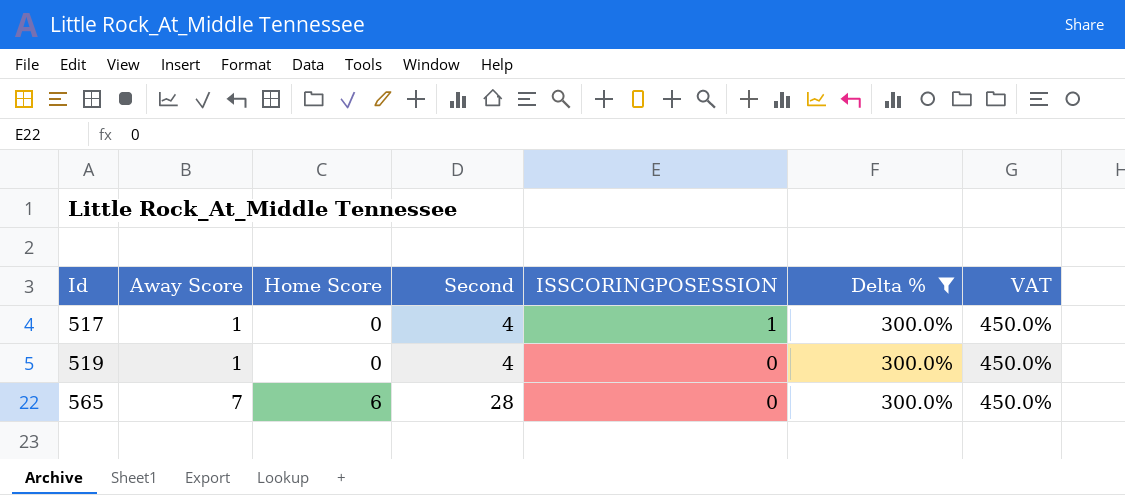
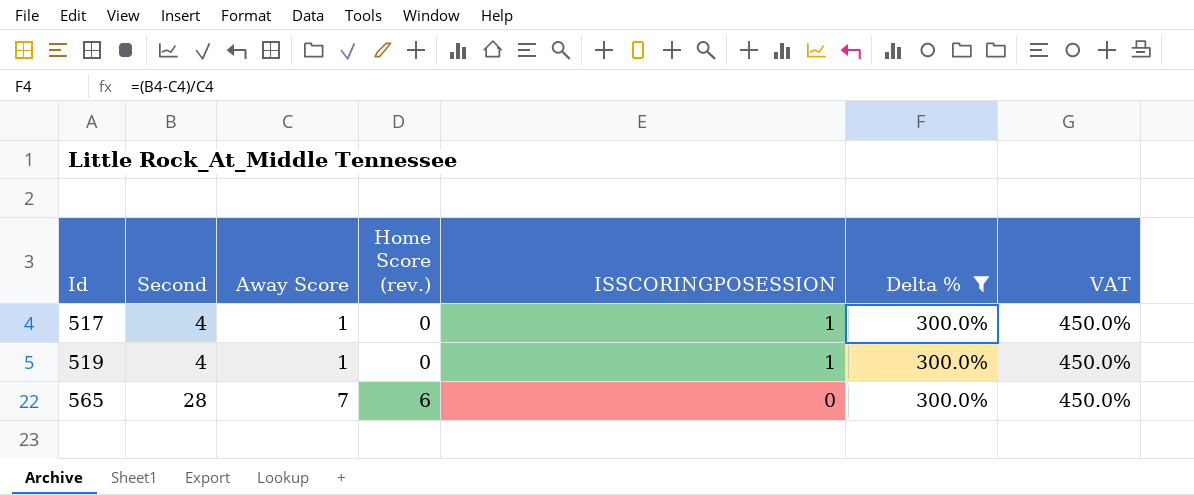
column Second | position: 4 -> 2
column name: Home Score -> Home Score (rev.)
519 | ISSCORINGPOSESSION: 0 -> 1

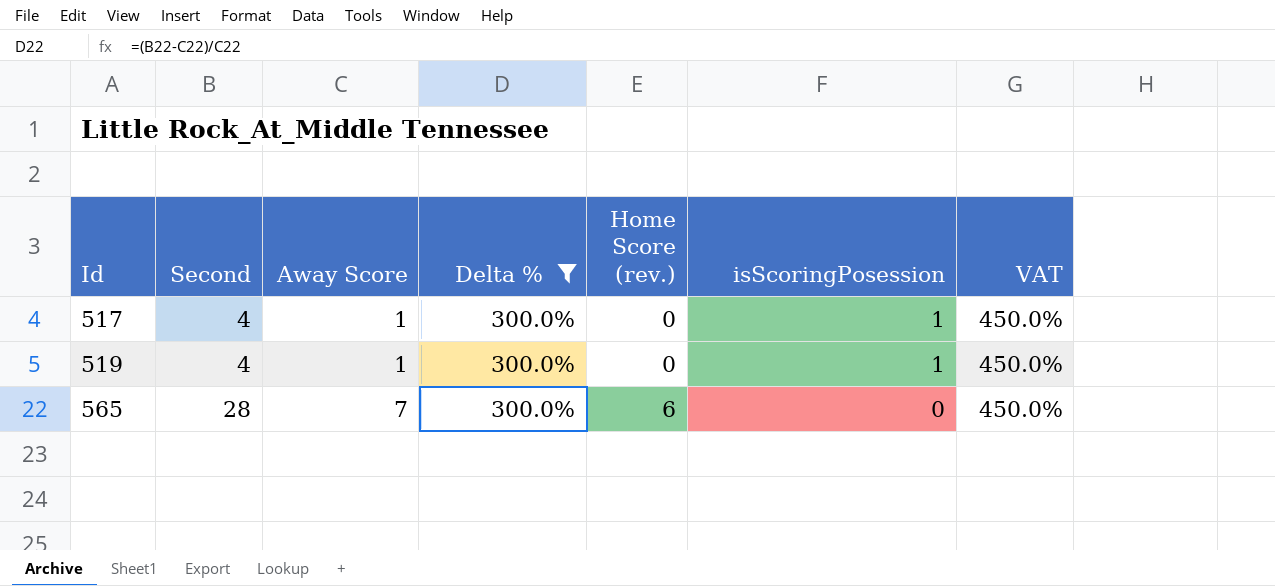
column Delta % | position: 6 -> 4
column name: ISSCORINGPOSESSION -> isScoringPosession

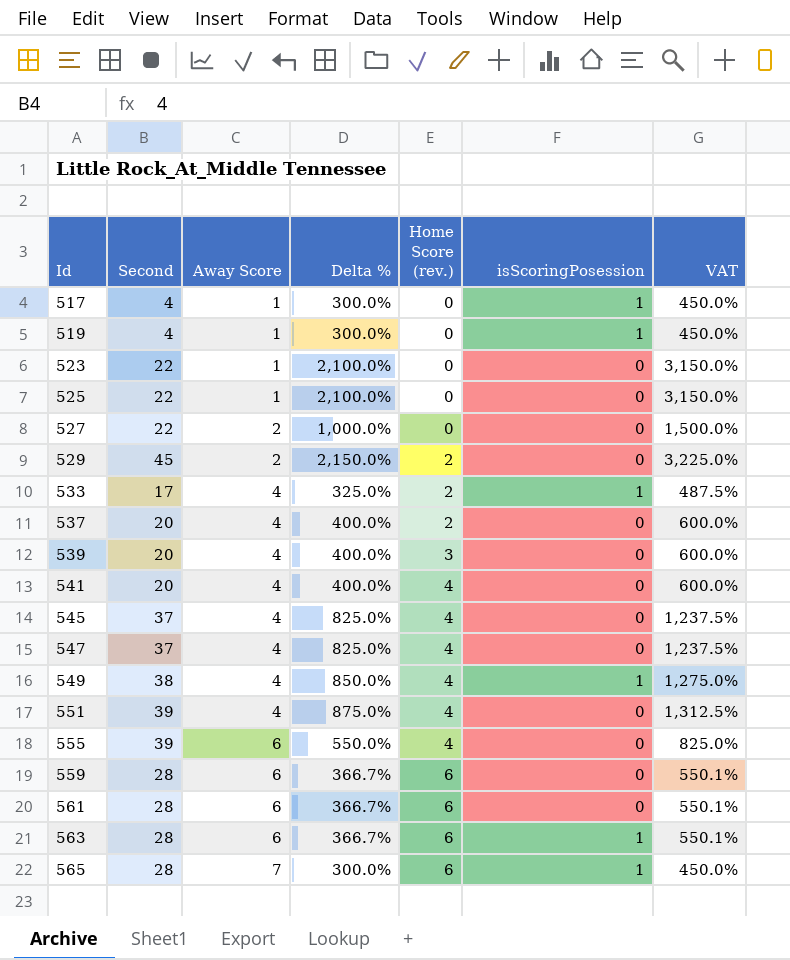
filter: Delta % = 300.0% -> none
565 | isScoringPosession: 0 -> 1

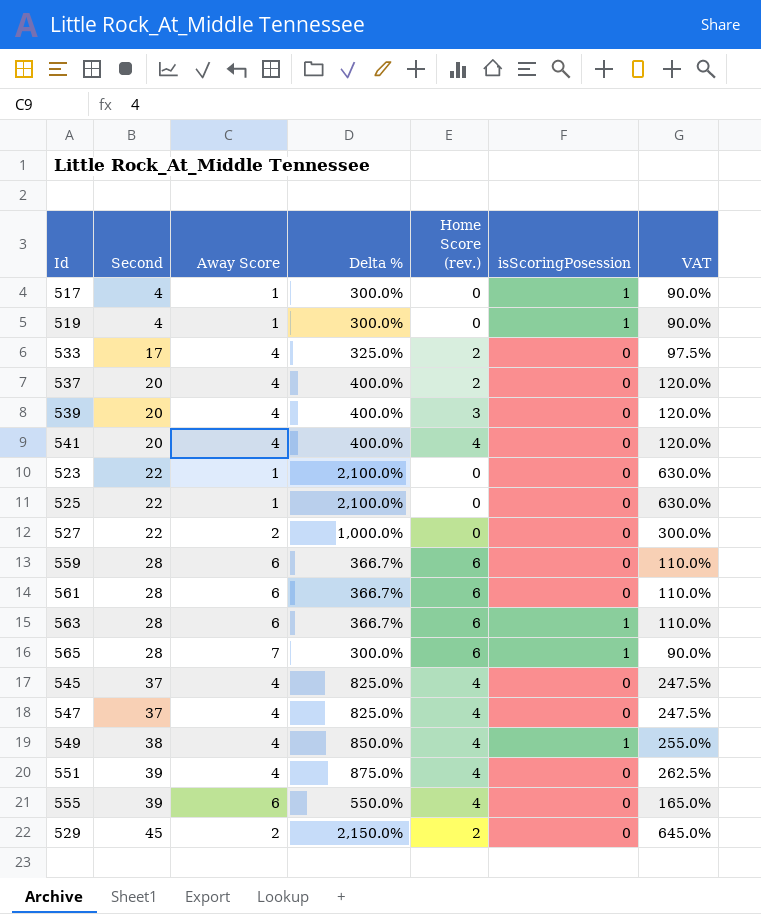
row order: Id ascending -> Second ascending
column VAT | formula: [Delta %] * 1.5 -> [Delta %] * 0.3
533 | isScoringPosession: 1 -> 0

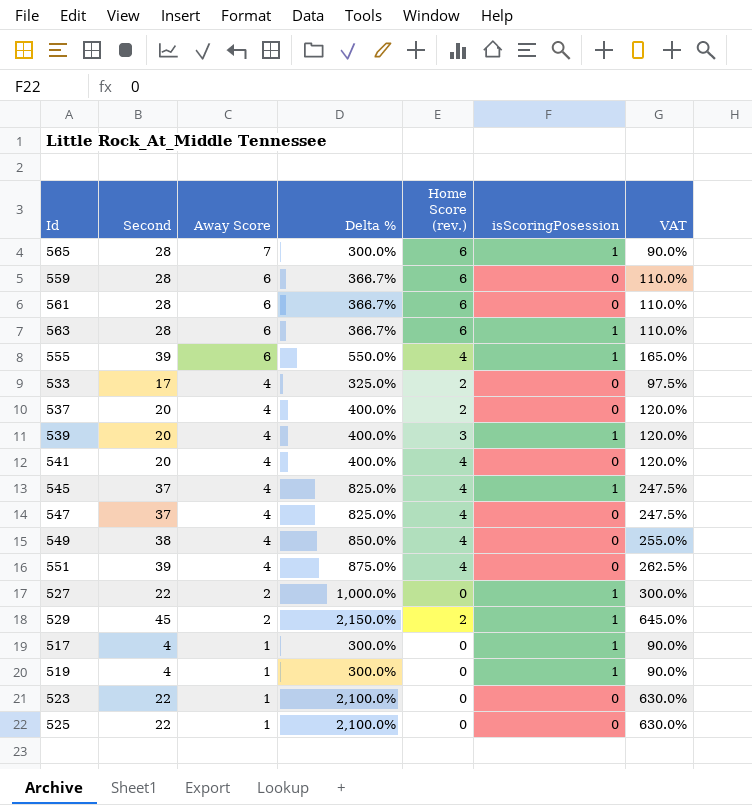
row order: Second ascending -> Away Score descending
555 | isScoringPosession: 0 -> 1
539 | isScoringPosession: 0 -> 1
545 | isScoringPosession: 0 -> 1
549 | isScoringPosession: 1 -> 0
527 | isScoringPosession: 0 -> 1
529 | isScoringPosession: 0 -> 1

